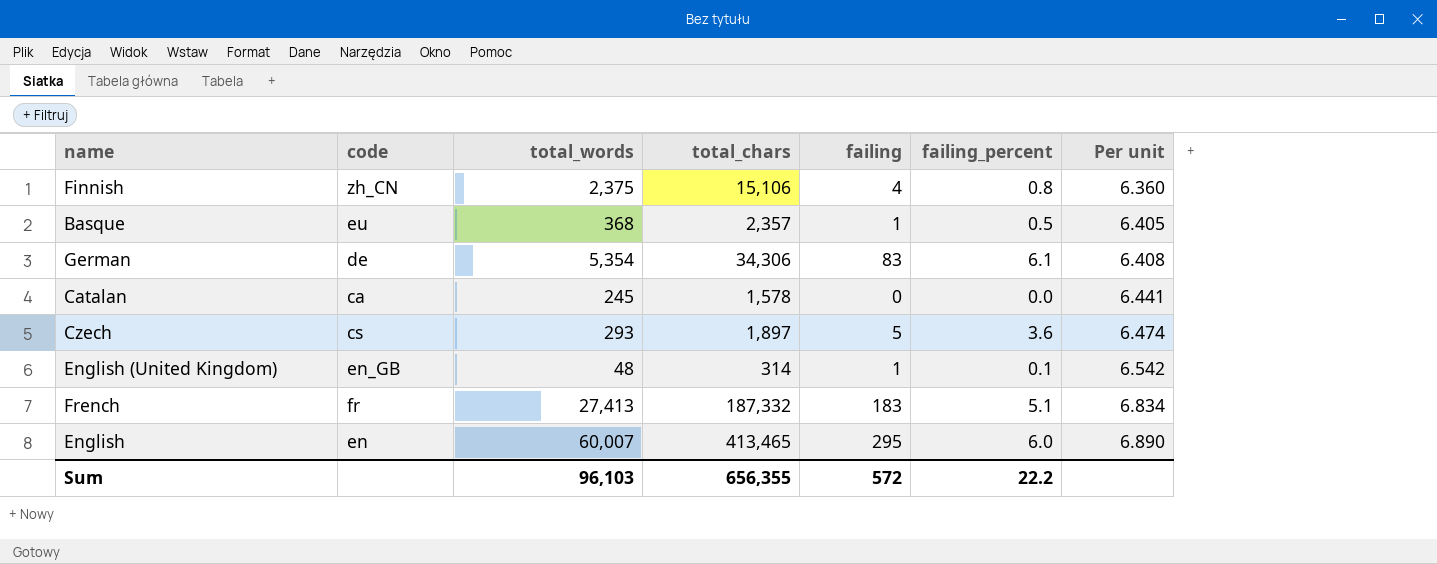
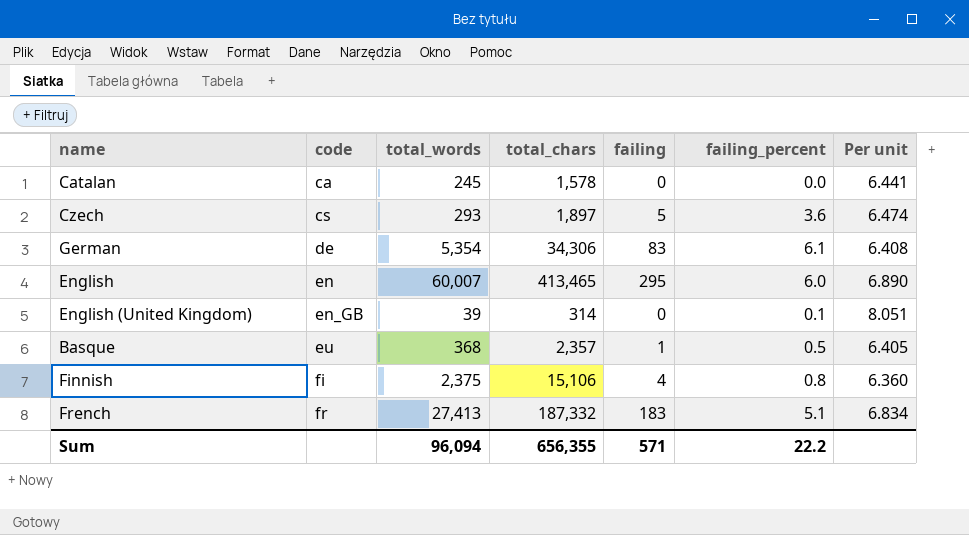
row order: Per unit ascending -> code ascending
English (United Kingdom) | total_words: 48 -> 39
English (United Kingdom) | failing: 1 -> 0
English (United Kingdom) | Per unit: 6.542 -> 8.051
Finnish | code: zh_CN -> fi
Sum | total_words: 96,103 -> 96,094
Sum | failing: 572 -> 571

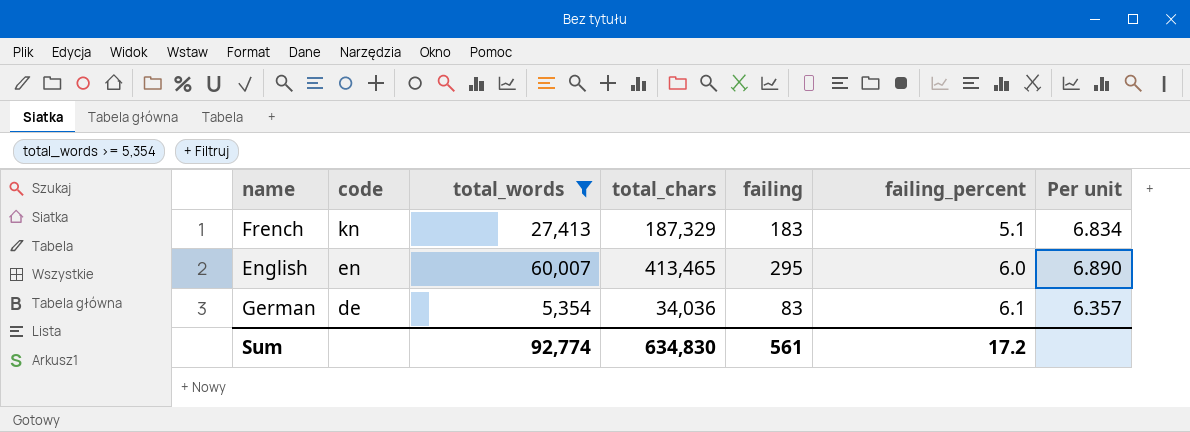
filter: none -> total_words >= 5,354
row order: code ascending -> code descending
French | code: fr -> kn
French | total_chars: 187,332 -> 187,329
German | total_chars: 34,306 -> 34,036
German | Per unit: 6.408 -> 6.357
Sum | total_words: 96,094 -> 92,774
Sum | total_chars: 656,355 -> 634,830
Sum | failing: 571 -> 561
Sum | failing_percent: 22.2 -> 17.2

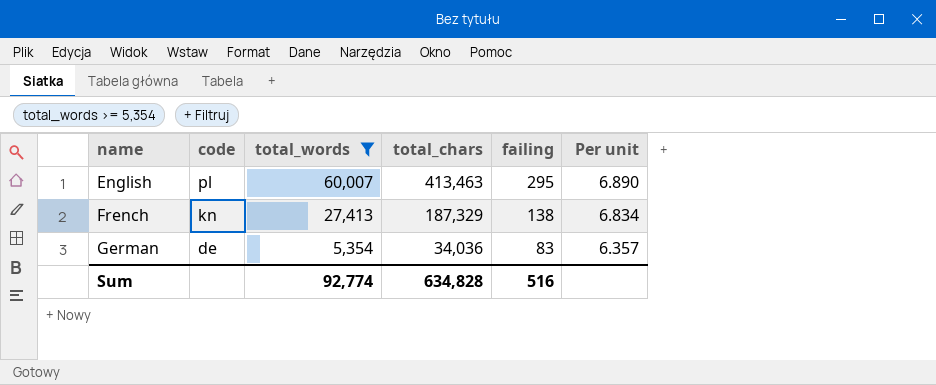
row order: code descending -> name ascending
column failing_percent | position: 6 -> none
English | code: en -> pl
English | total_chars: 413,465 -> 413,463
French | failing: 183 -> 138
Sum | total_chars: 634,830 -> 634,828
Sum | failing: 561 -> 516

